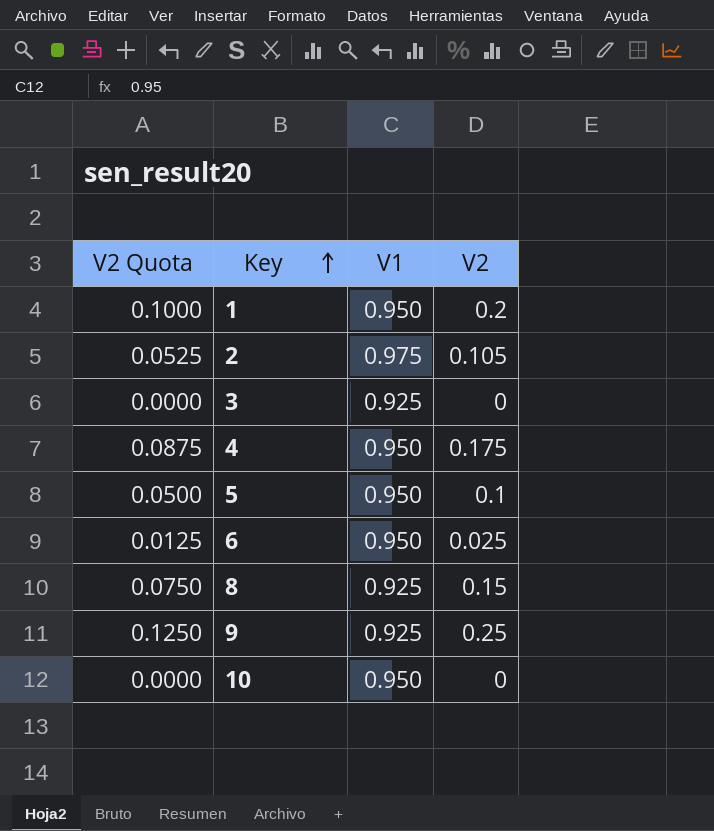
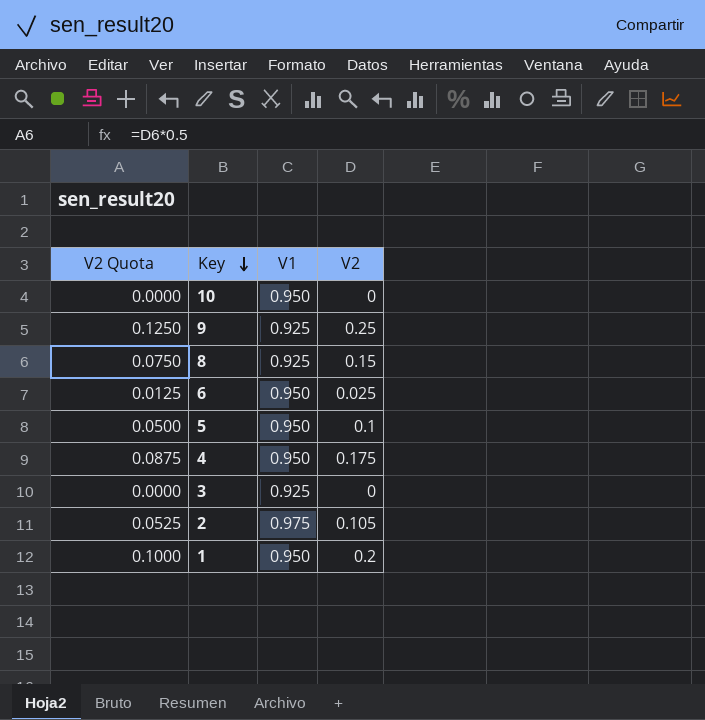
row order: Key ascending -> Key descending

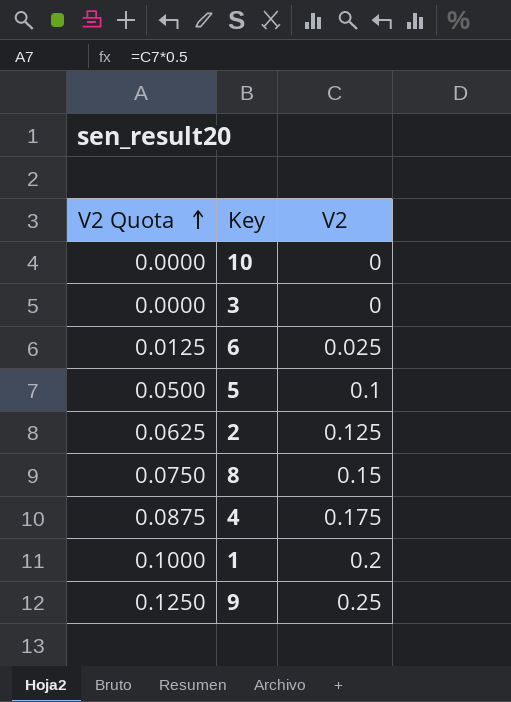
row order: Key descending -> V2 Quota ascending
column V1 | position: 3 -> none
2 | V2 Quota: 0.0525 -> 0.0625
2 | V2: 0.105 -> 0.125

